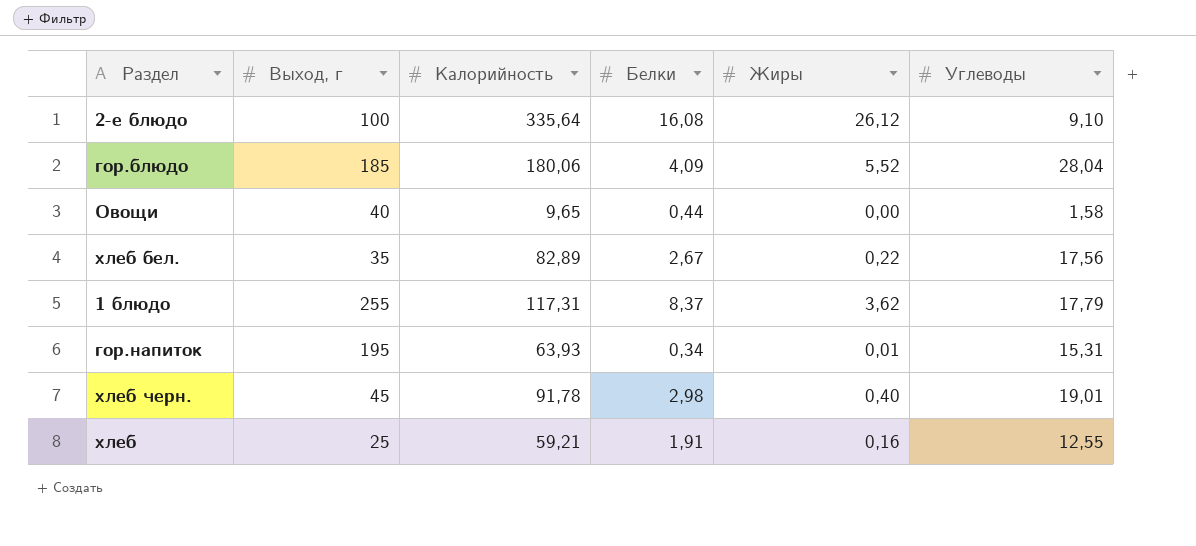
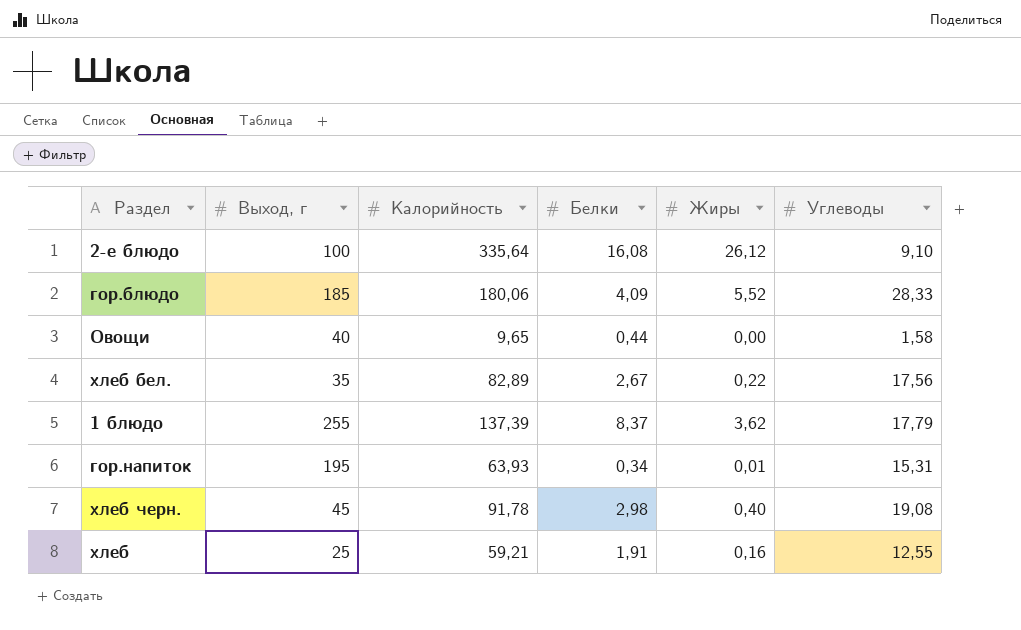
гор.блюдо | Углеводы: 28,04 -> 28,33
1 блюдо | Калорийность: 117,31 -> 137,39
хлеб черн. | Углеводы: 19,01 -> 19,08

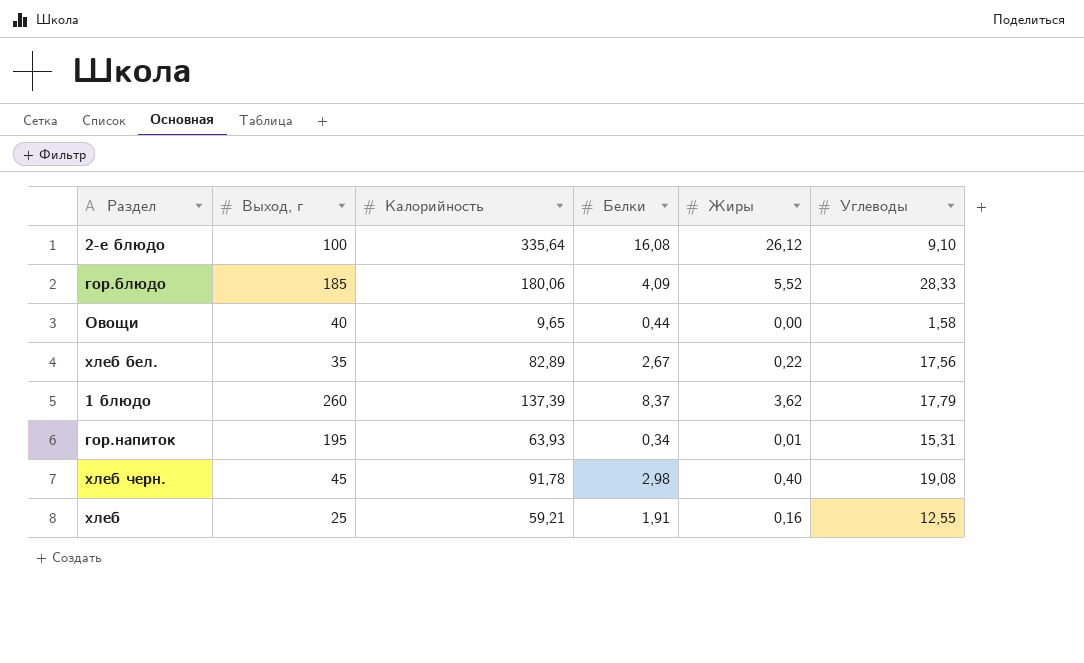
1 блюдо | Выход, г: 255 -> 260

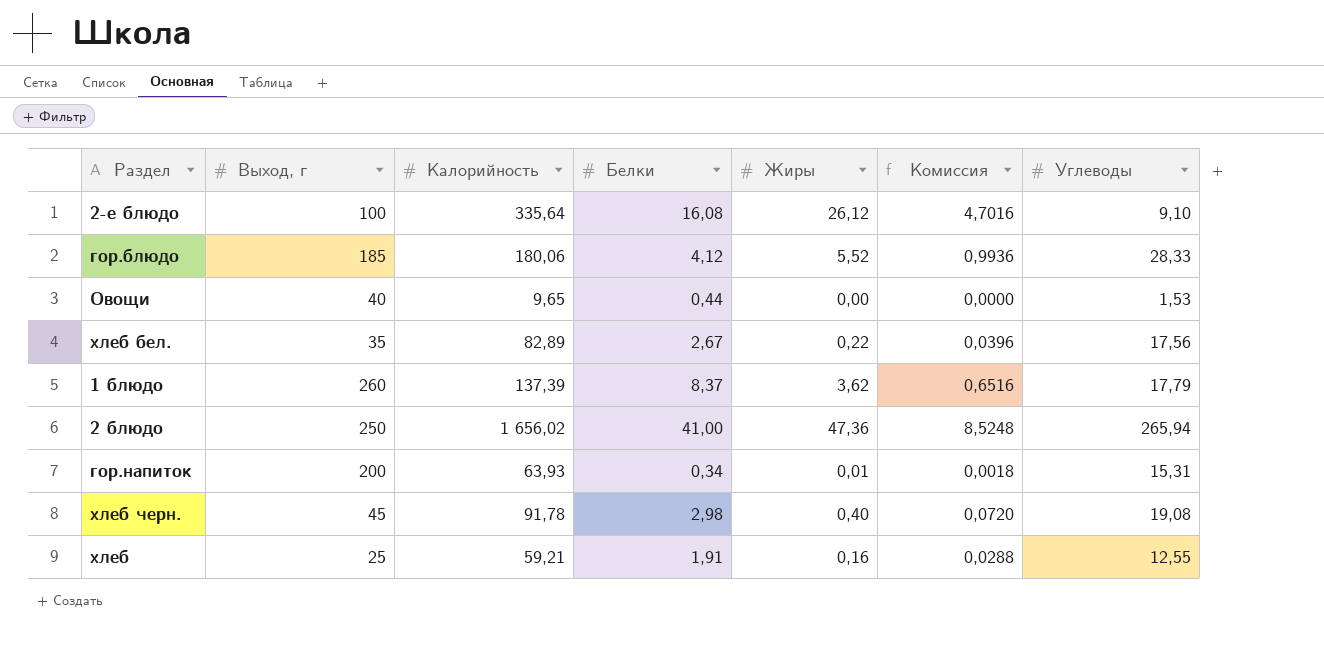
column Комиссия | formula: none -> [Жиры] * 0,18
гор.блюдо | Белки: 4,09 -> 4,12
Овощи | Углеводы: 1,58 -> 1,53
row 2 блюдо: none -> 250 | 1 656,02 | 41,00 | 47,36 | 8,5248 | 265,94
гор.напиток | Выход, г: 195 -> 200

